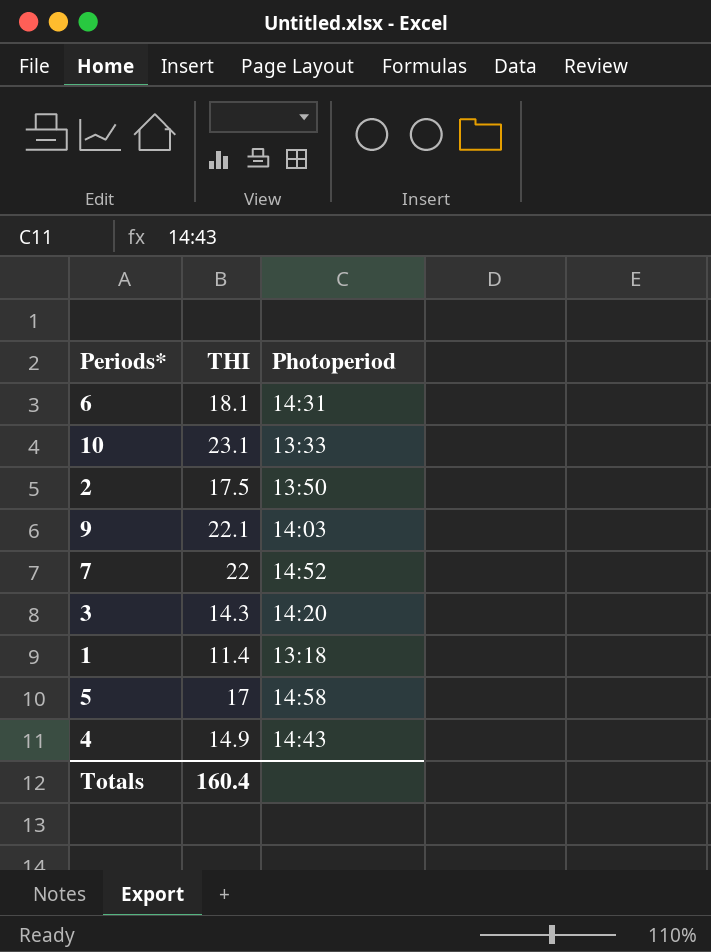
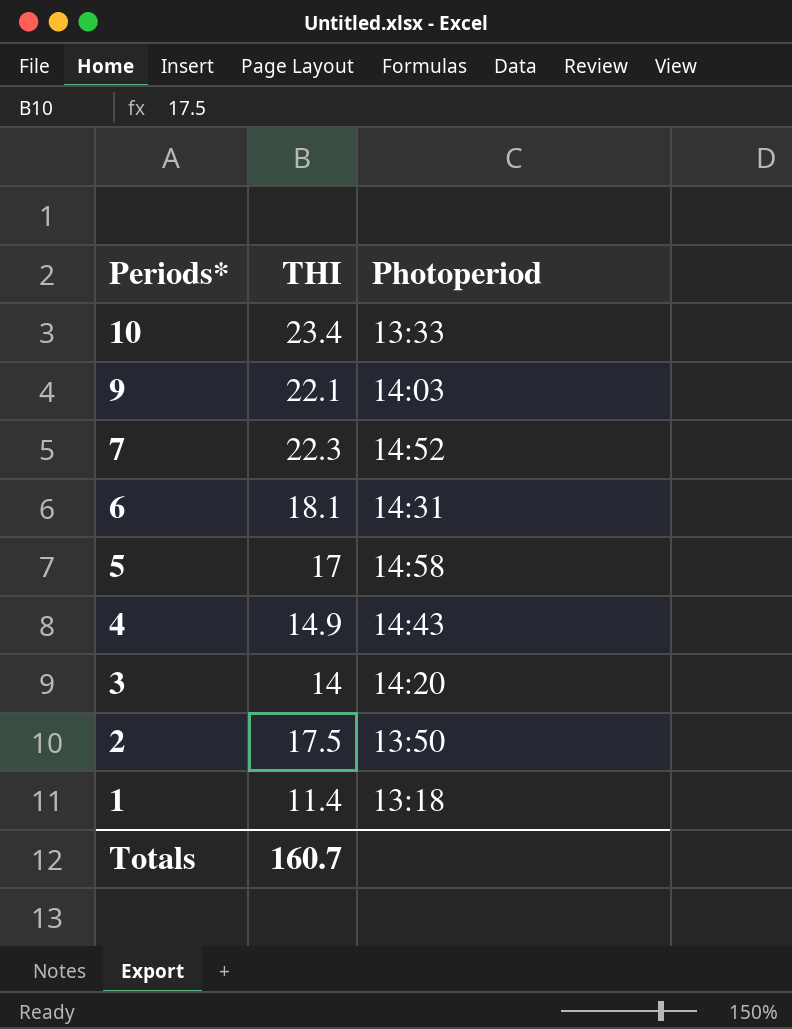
row order: none -> Periods* descending
10 | THI: 23.1 -> 23.4
7 | THI: 22 -> 22.3
3 | THI: 14.3 -> 14
Totals | THI: 160.4 -> 160.7

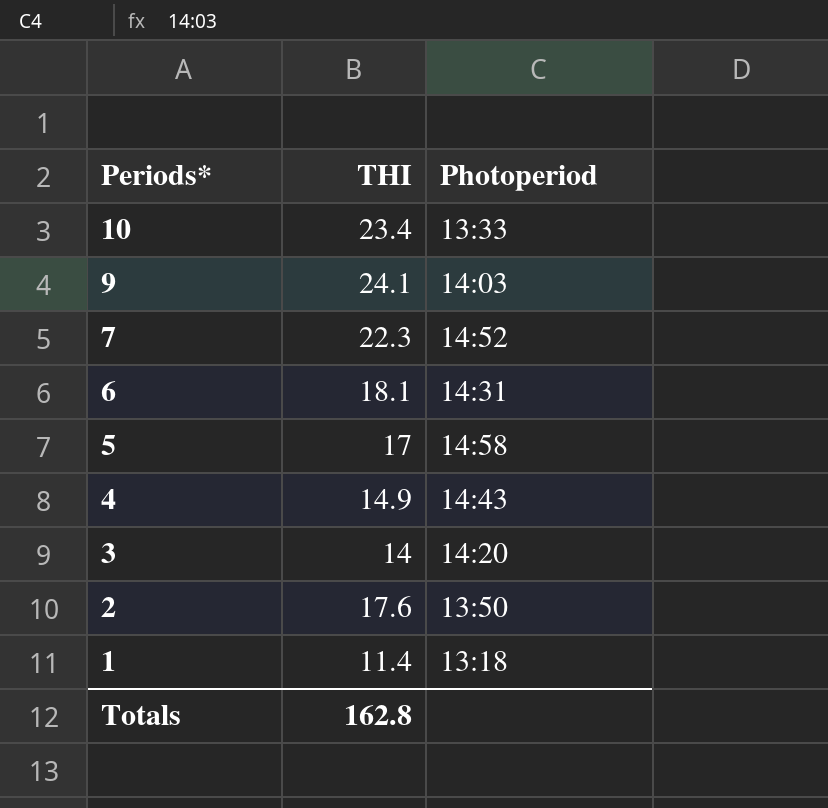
9 | THI: 22.1 -> 24.1
2 | THI: 17.5 -> 17.6
Totals | THI: 160.7 -> 162.8

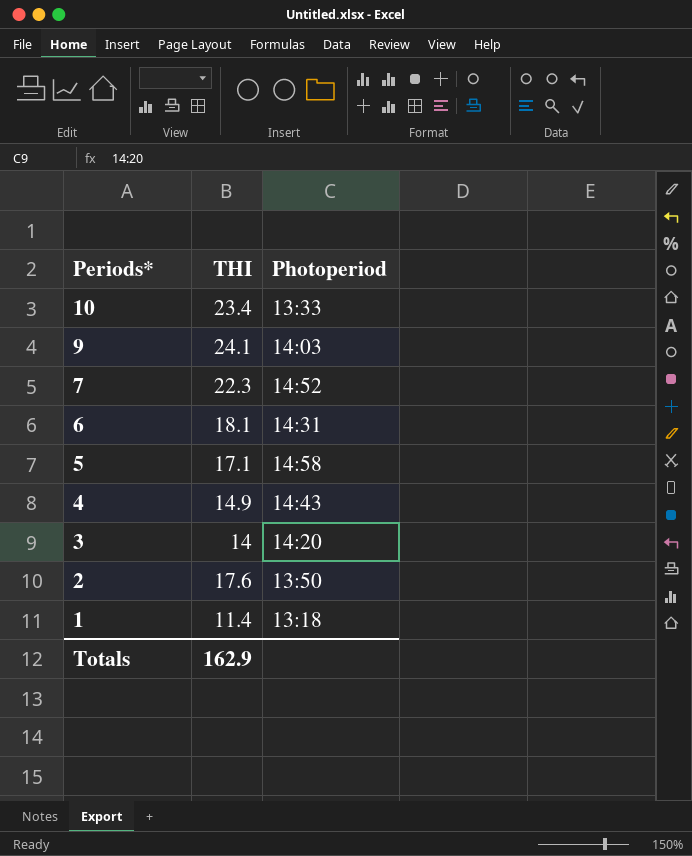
5 | THI: 17 -> 17.1
Totals | THI: 162.8 -> 162.9

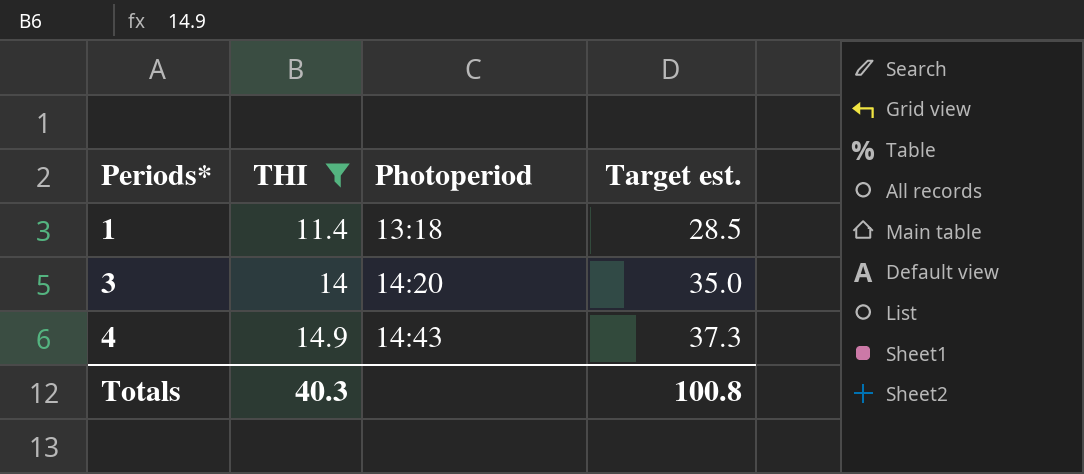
filter: none -> THI <= 14.9
row order: Periods* descending -> Periods* ascending
column Target est. | formula: none -> [THI] * 2.5
Totals | THI: 162.9 -> 40.3

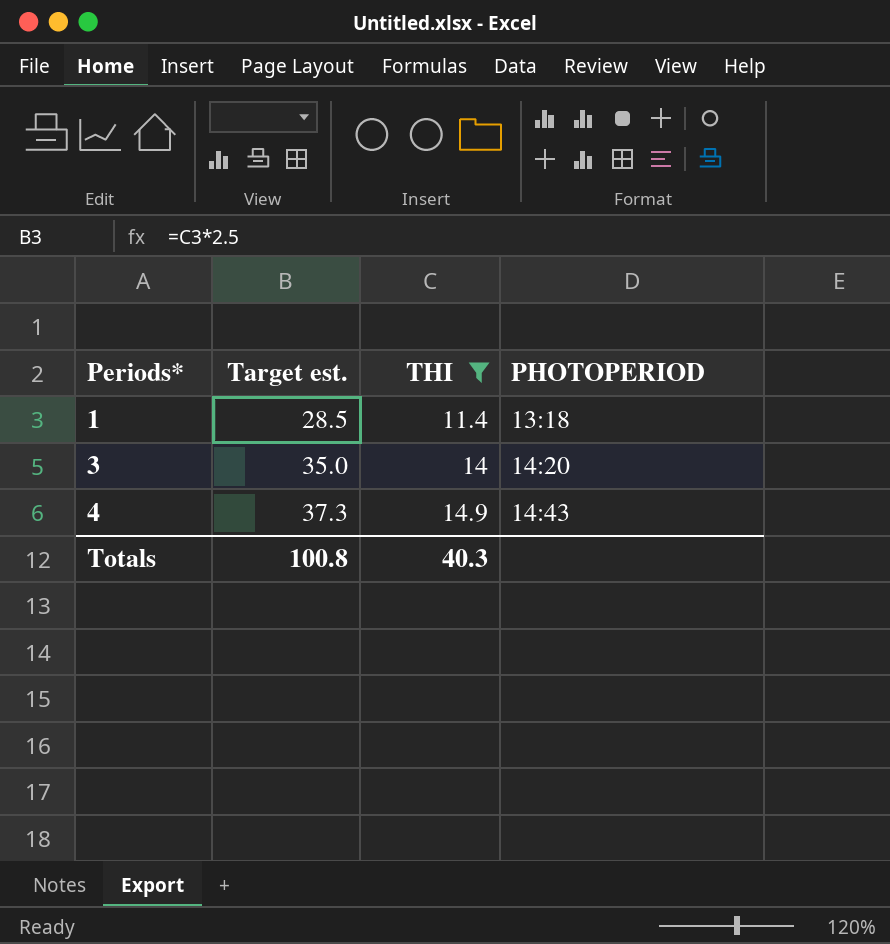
column Target est. | position: 4 -> 2
column name: Photoperiod -> PHOTOPERIOD

